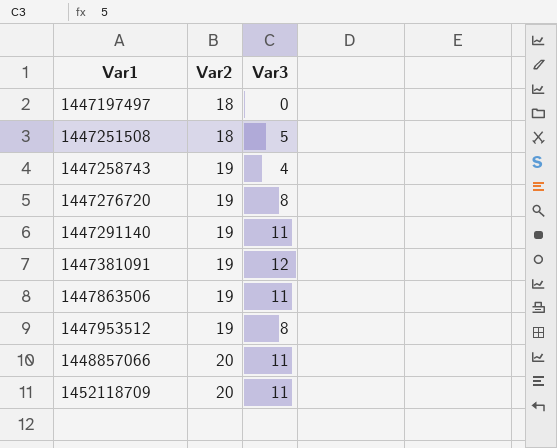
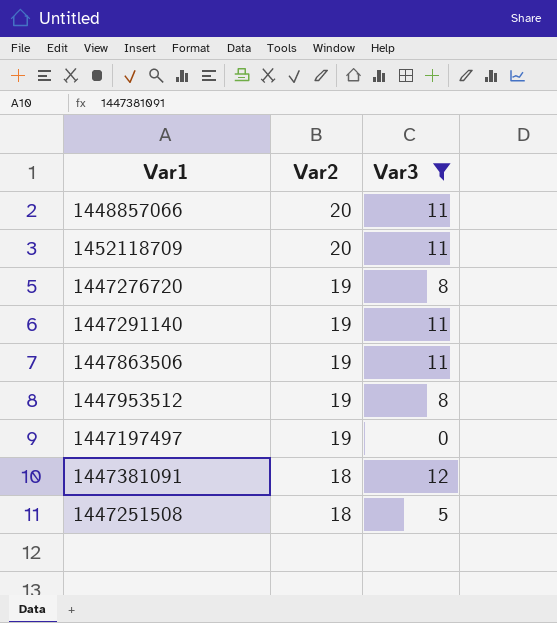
filter: none -> Var3 != 4
row order: Var1 ascending -> Var2 descending
1447197497 | Var2: 18 -> 19
1447381091 | Var2: 19 -> 18

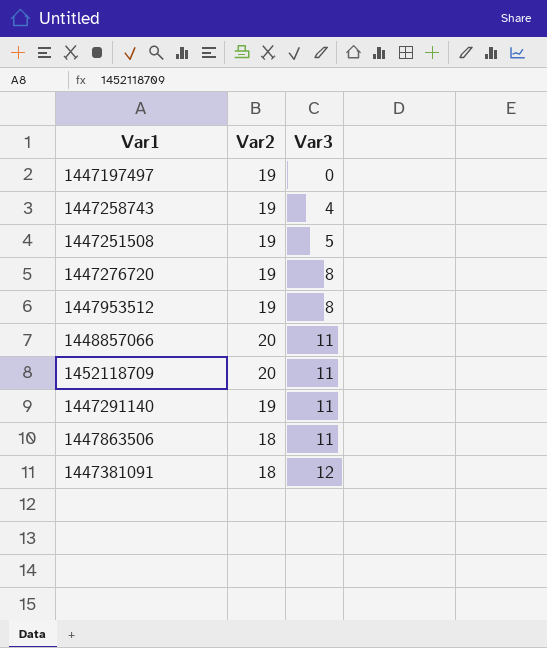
filter: Var3 != 4 -> none
row order: Var2 descending -> Var3 ascending
1447251508 | Var2: 18 -> 19
1447863506 | Var2: 19 -> 18

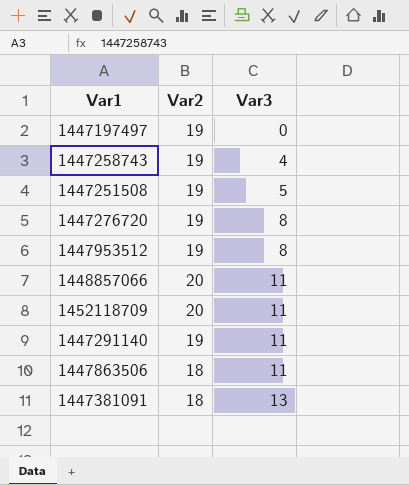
1447381091 | Var3: 12 -> 13

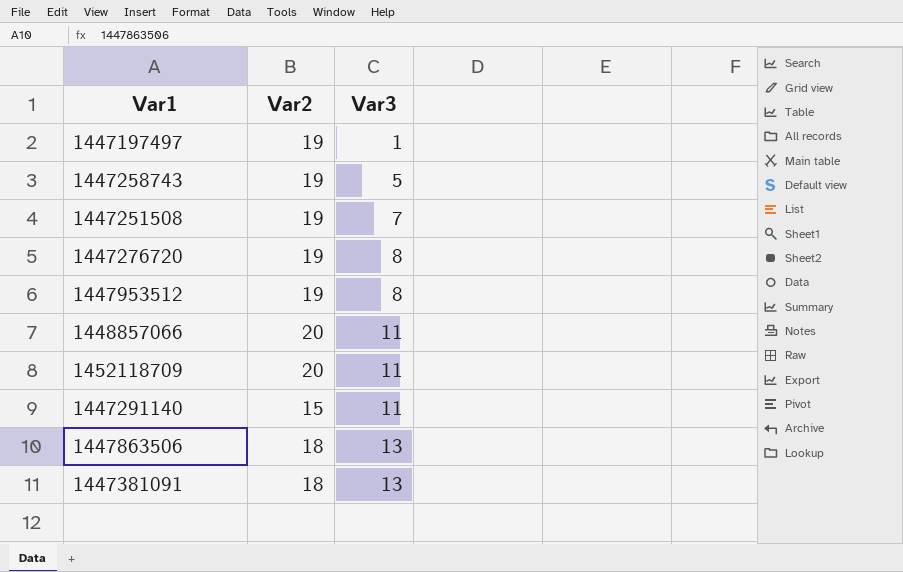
1447197497 | Var3: 0 -> 1
1447258743 | Var3: 4 -> 5
1447251508 | Var3: 5 -> 7
1447291140 | Var2: 19 -> 15
1447863506 | Var3: 11 -> 13

